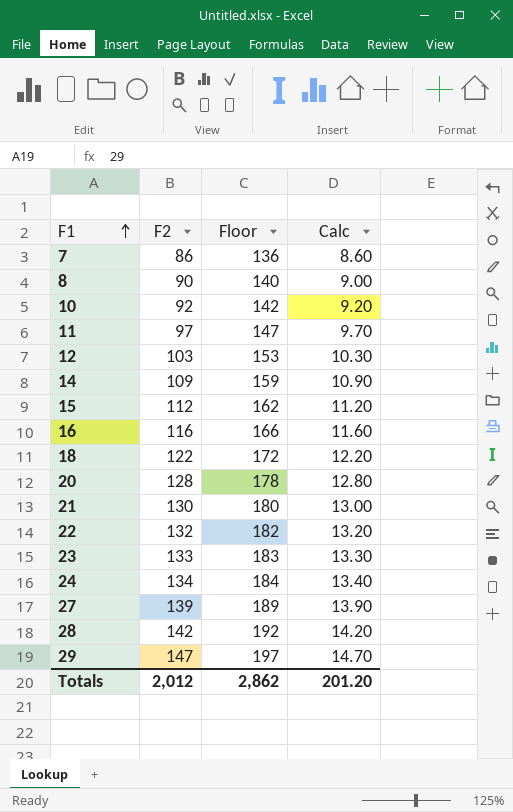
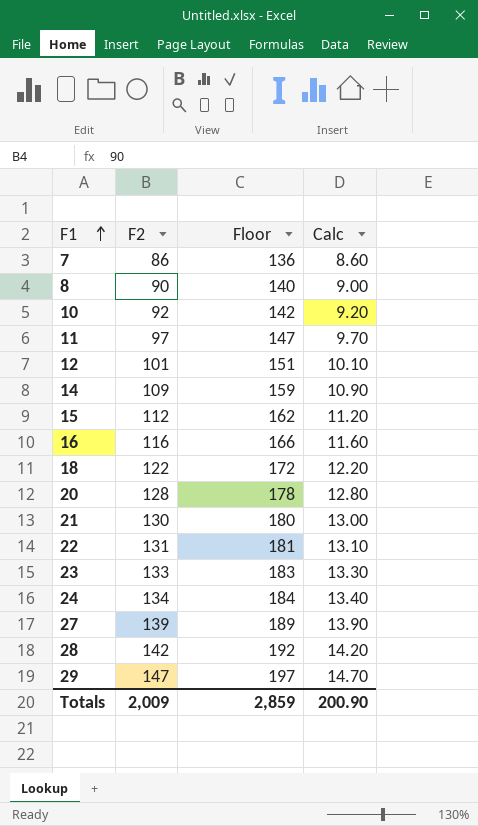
12 | F2: 103 -> 101
12 | Floor: 153 -> 151
12 | Calc: 10.30 -> 10.10
22 | F2: 132 -> 131
22 | Floor: 182 -> 181
22 | Calc: 13.20 -> 13.10
Totals | F2: 2,012 -> 2,009
Totals | Floor: 2,862 -> 2,859
Totals | Calc: 201.20 -> 200.90

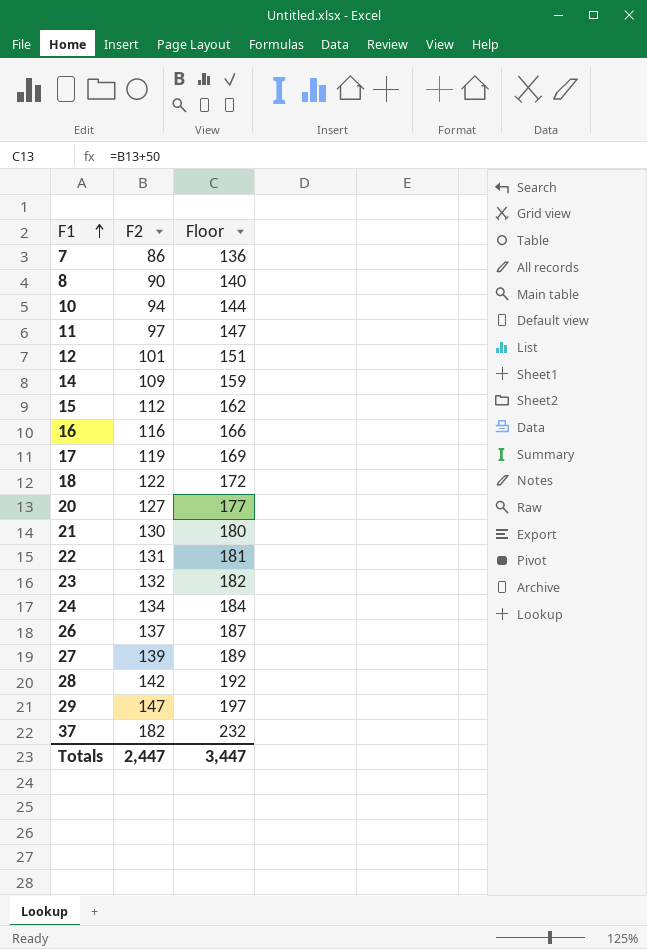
column Calc | formula: [F2] * 0.1 -> none
10 | F2: 92 -> 94
10 | Floor: 142 -> 144
row 17: none -> 119 | 169
20 | F2: 128 -> 127
20 | Floor: 178 -> 177
23 | F2: 133 -> 132
23 | Floor: 183 -> 182
row 26: none -> 137 | 187
row 37: none -> 182 | 232
Totals | F2: 2,009 -> 2,447
Totals | Floor: 2,859 -> 3,447

